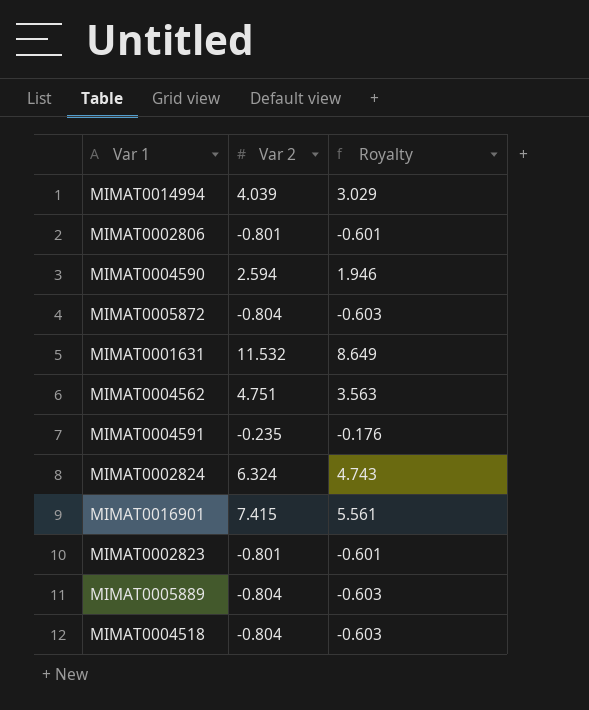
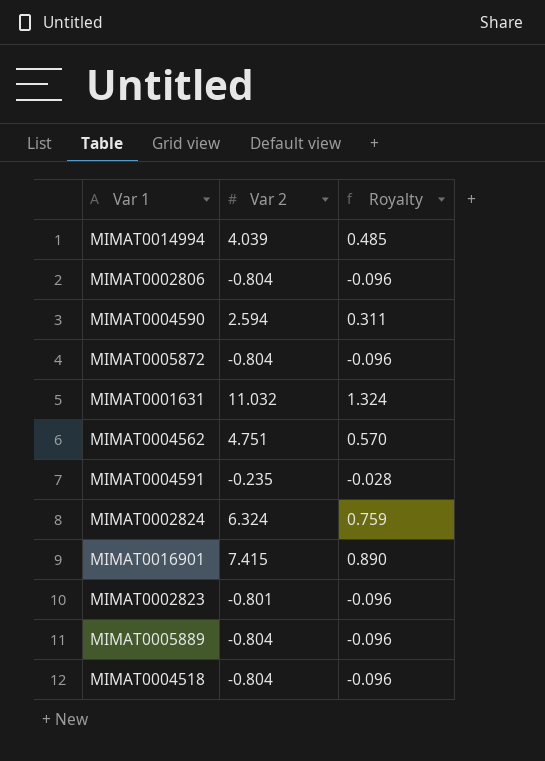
column Royalty | formula: [Var 2] * 0.75 -> [Var 2] * 0.12
MIMAT0002806 | Var 2: -0.801 -> -0.804
MIMAT0001631 | Var 2: 11.532 -> 11.032

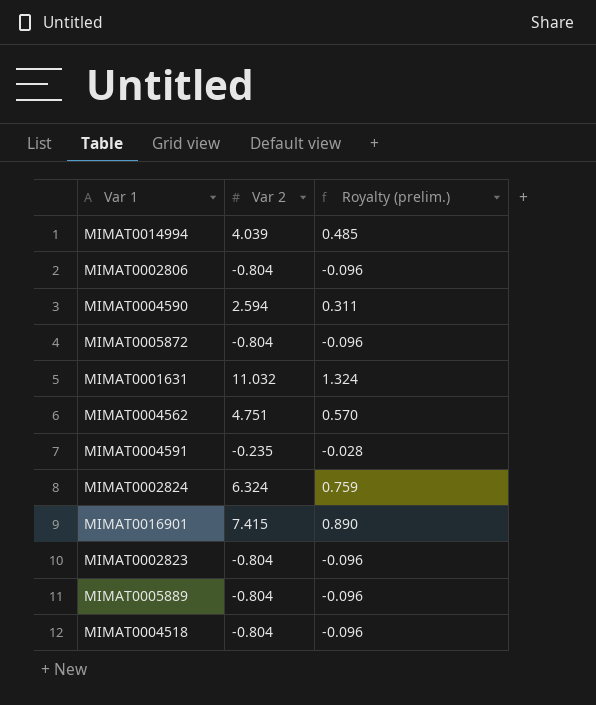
column name: Royalty -> Royalty (prelim.)
MIMAT0002823 | Var 2: -0.801 -> -0.804

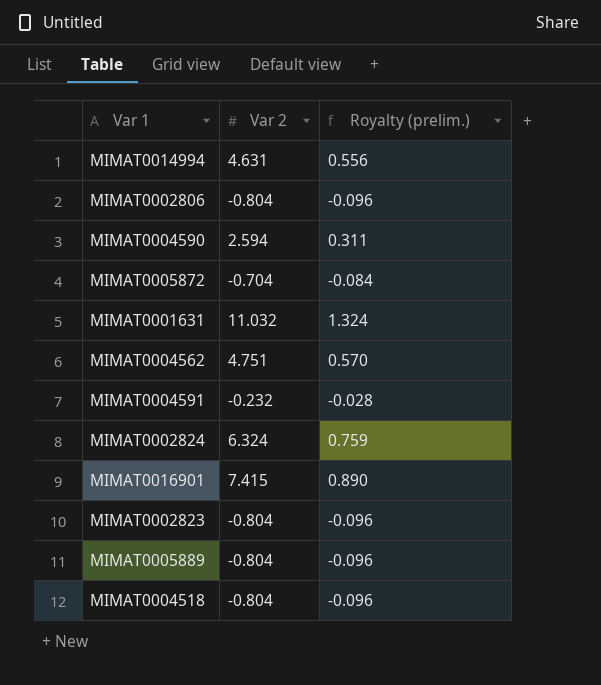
MIMAT0014994 | Var 2: 4.039 -> 4.631
MIMAT0014994 | Royalty (prelim.): 0.485 -> 0.556
MIMAT0005872 | Var 2: -0.804 -> -0.704
MIMAT0005872 | Royalty (prelim.): -0.096 -> -0.084
MIMAT0004591 | Var 2: -0.235 -> -0.232

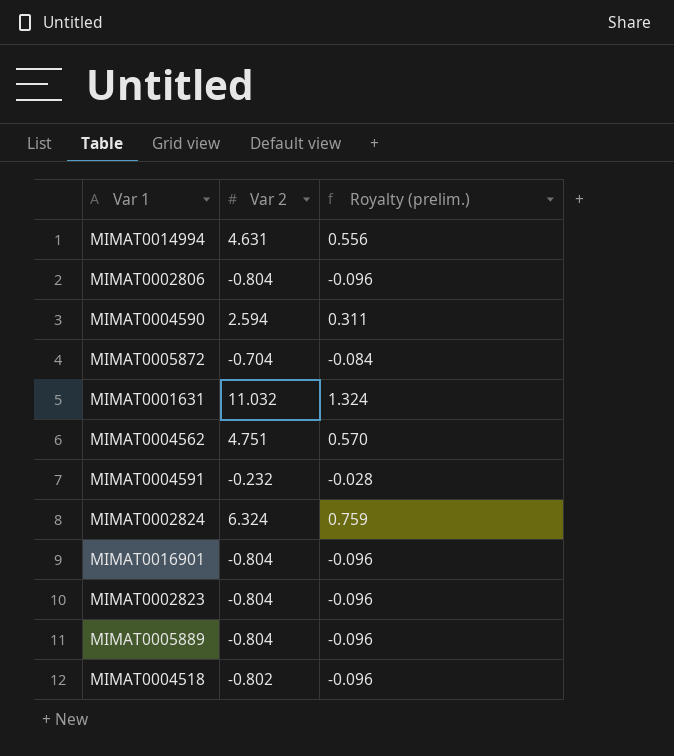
MIMAT0016901 | Var 2: 7.415 -> -0.804
MIMAT0016901 | Royalty (prelim.): 0.890 -> -0.096
MIMAT0004518 | Var 2: -0.804 -> -0.802

